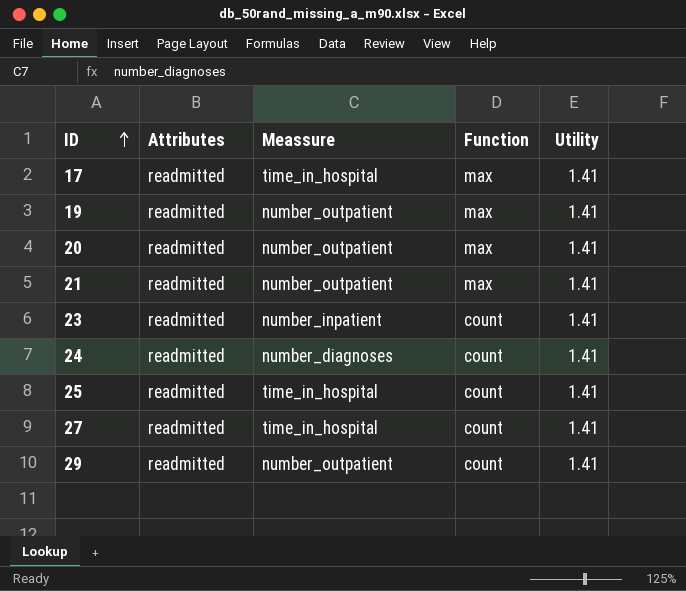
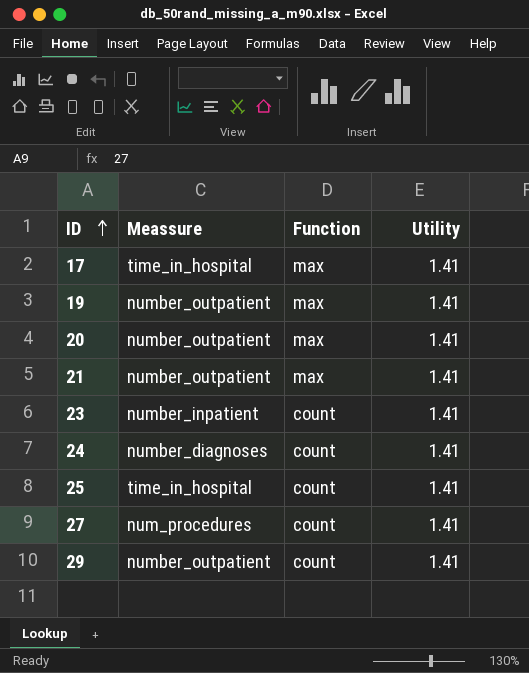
column Attributes | position: 2 -> none
27 | Meassure: time_in_hospital -> num_procedures

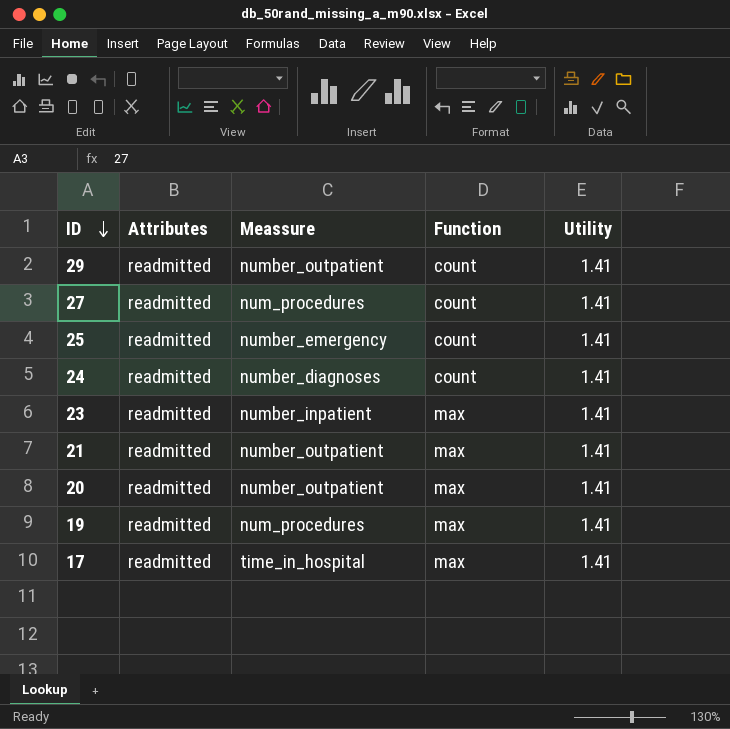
row order: ID ascending -> ID descending
column Attributes | position: none -> 2
25 | Meassure: time_in_hospital -> number_emergency
23 | Function: count -> max
19 | Meassure: number_outpatient -> num_procedures

